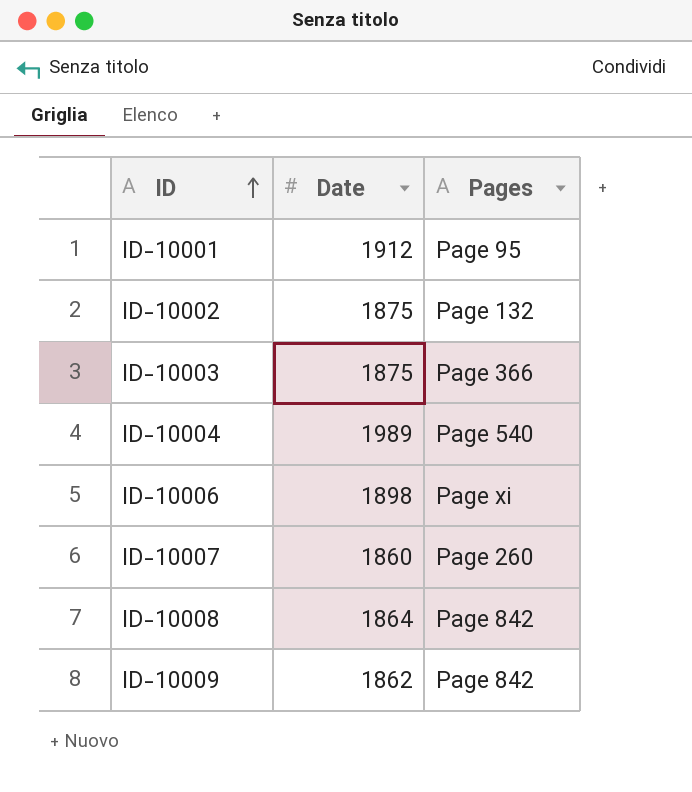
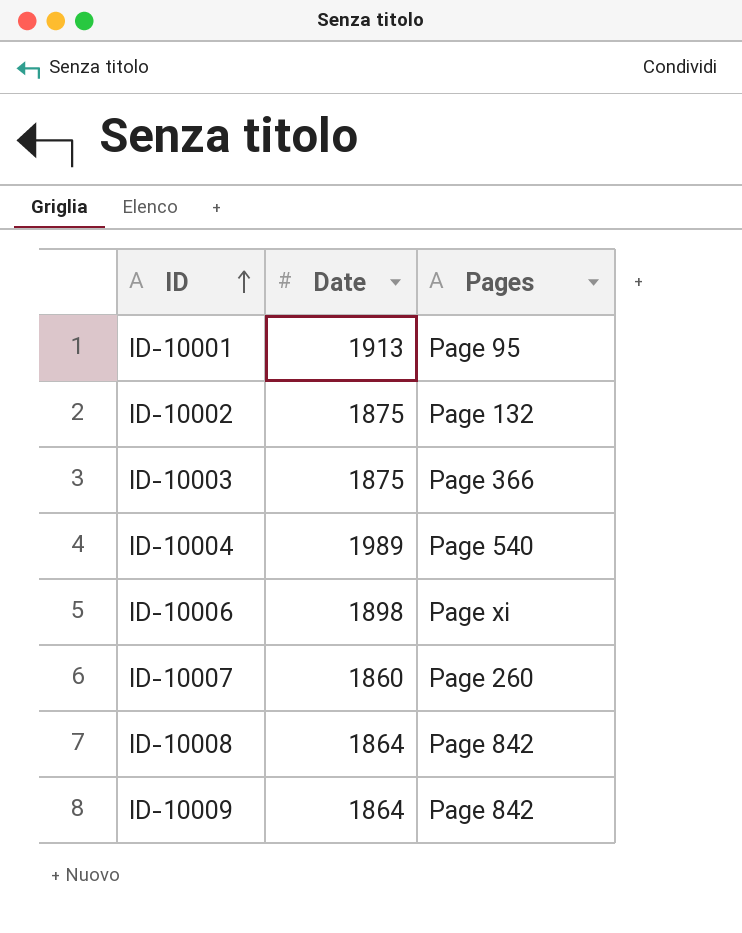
ID-10001 | Date: 1912 -> 1913
ID-10009 | Date: 1862 -> 1864

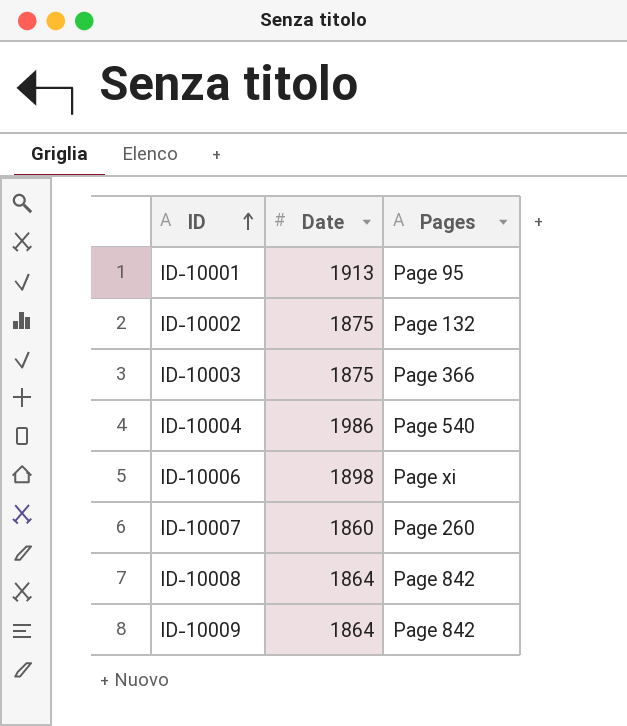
ID-10004 | Date: 1989 -> 1986

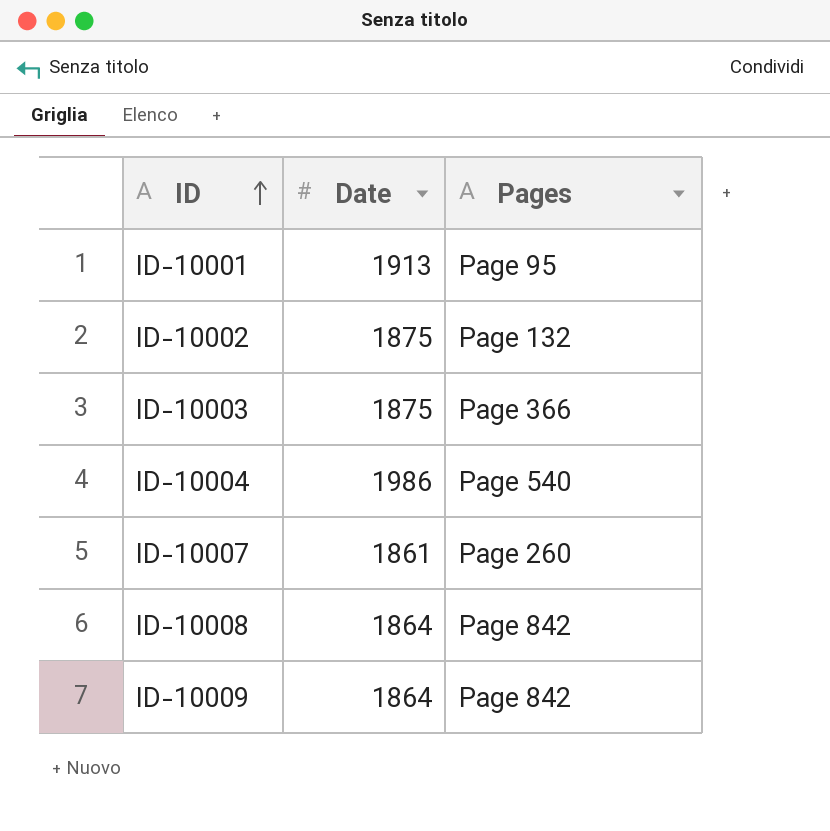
row ID-10006: 1898 | Page xi -> none
ID-10007 | Date: 1860 -> 1861

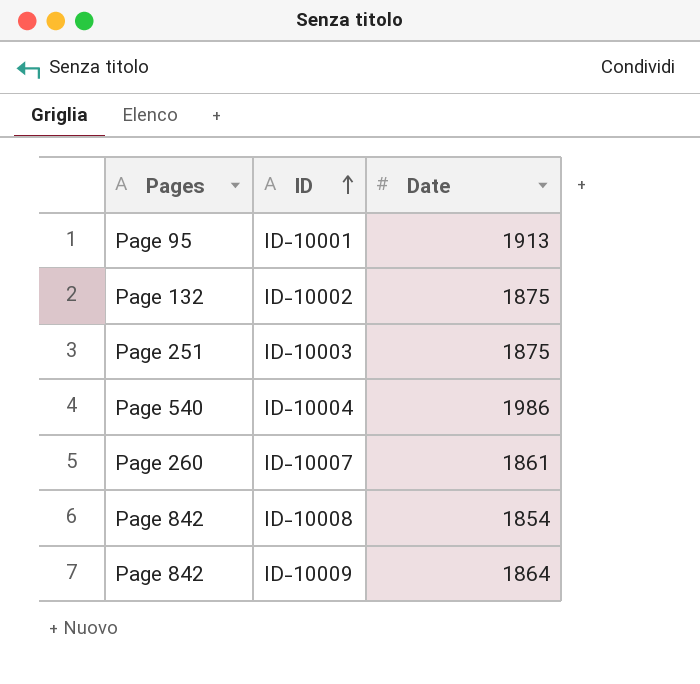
column Pages | position: 3 -> 1
ID-10003 | Pages: Page 366 -> Page 251
ID-10008 | Date: 1864 -> 1854

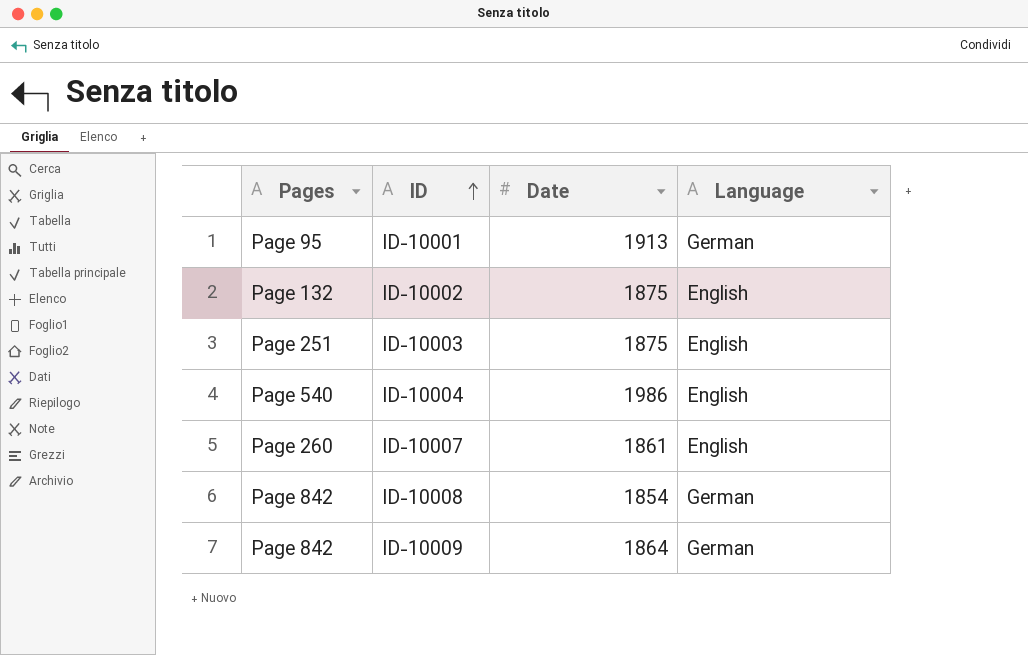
column Language | position: none -> 4

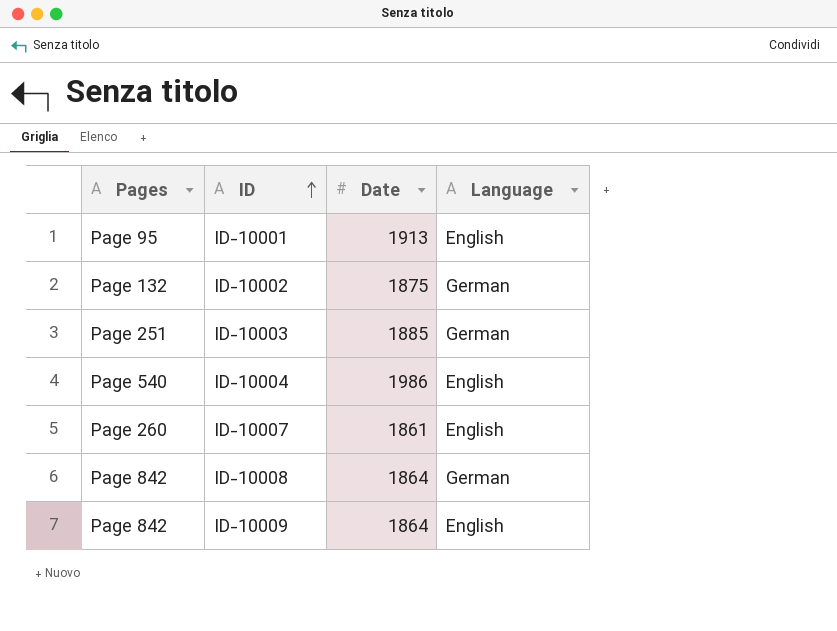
ID-10001 | Language: German -> English
ID-10002 | Language: English -> German
ID-10003 | Date: 1875 -> 1885
ID-10003 | Language: English -> German
ID-10008 | Date: 1854 -> 1864
ID-10009 | Language: German -> English

